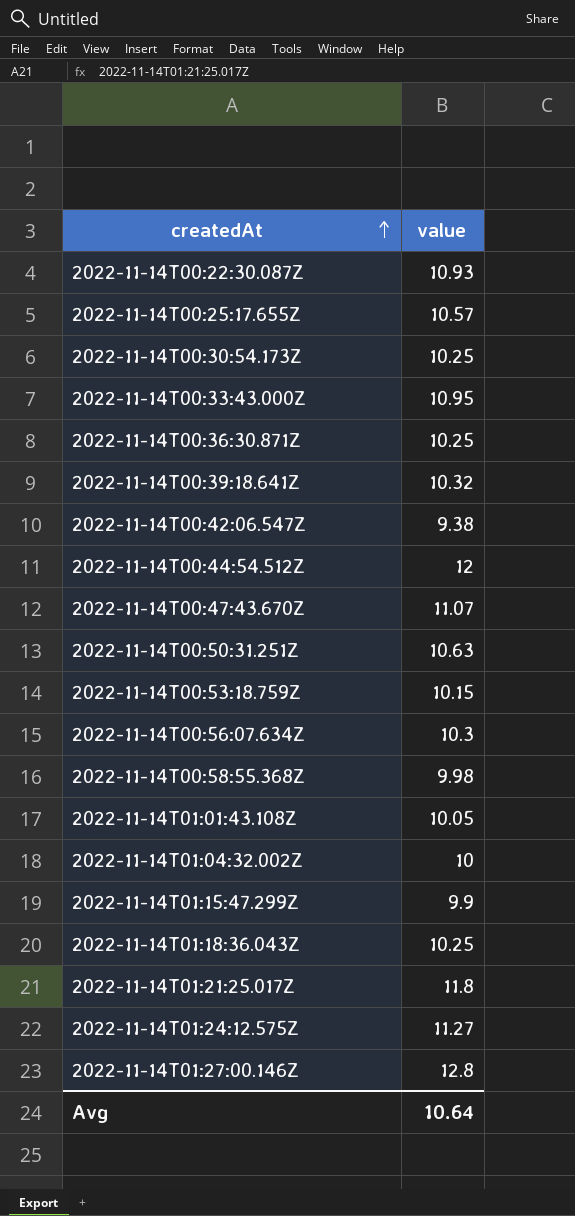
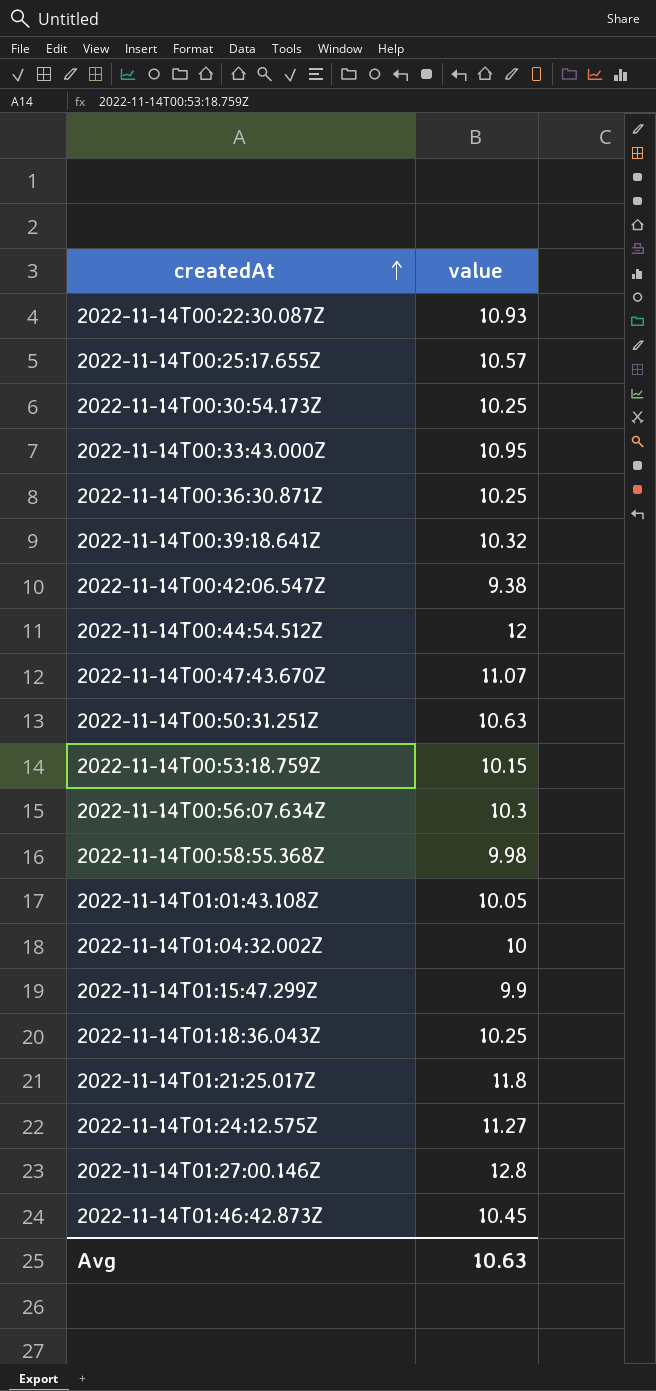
row 2022-11-14T01:46:42.873Z: none -> 10.45
Avg | value: 10.64 -> 10.63

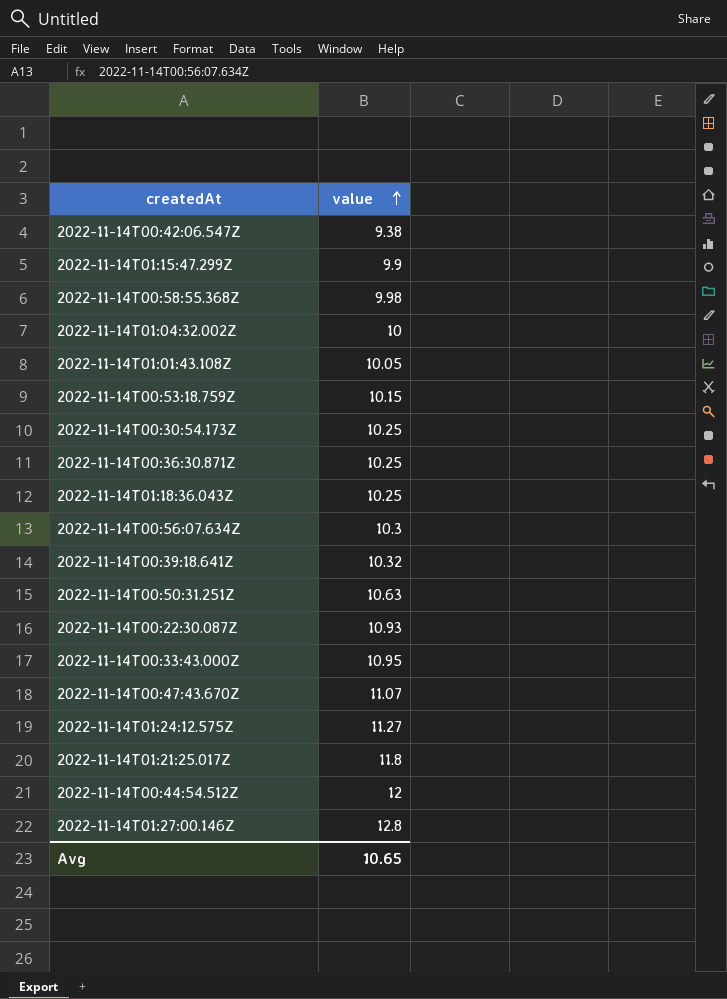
row order: createdAt ascending -> value ascending
row 2022-11-14T00:25:17.655Z: 10.57 -> none
row 2022-11-14T01:46:42.873Z: 10.45 -> none
Avg | value: 10.63 -> 10.65

